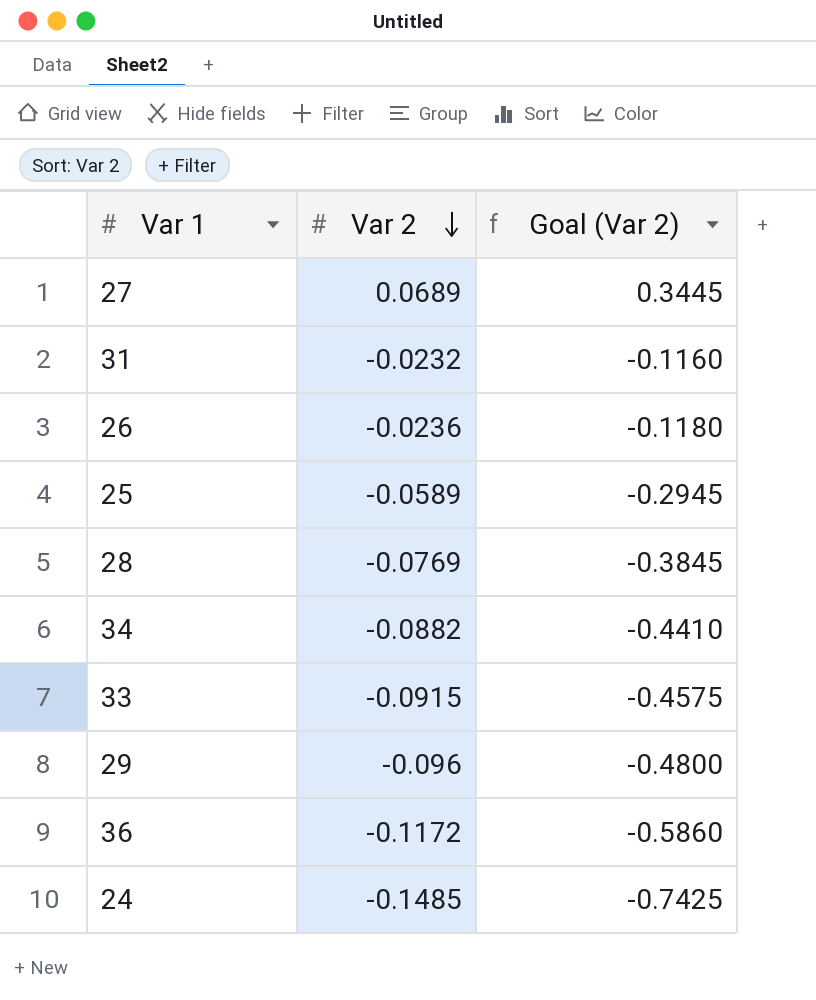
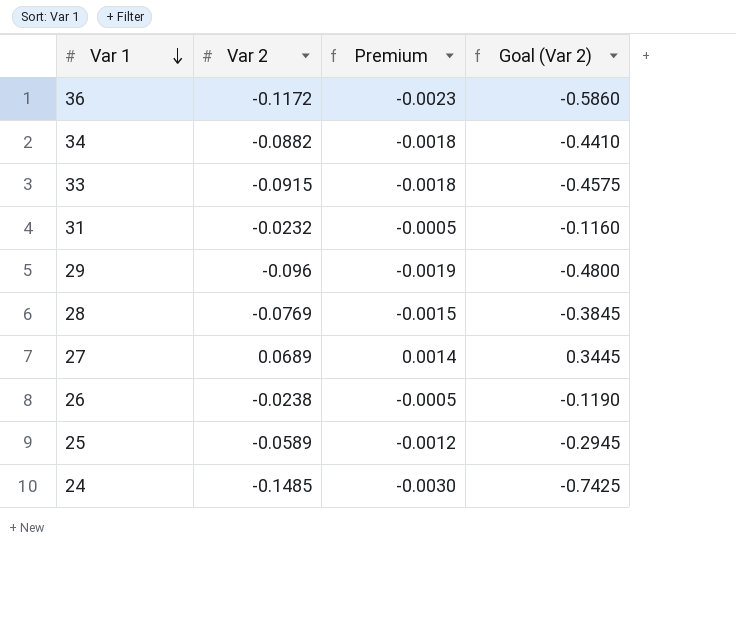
row order: Var 2 descending -> Var 1 descending
column Premium | formula: none -> [Var 2] * 0.02
26 | Var 2: -0.0236 -> -0.0238
26 | Goal (Var 2): -0.1180 -> -0.1190

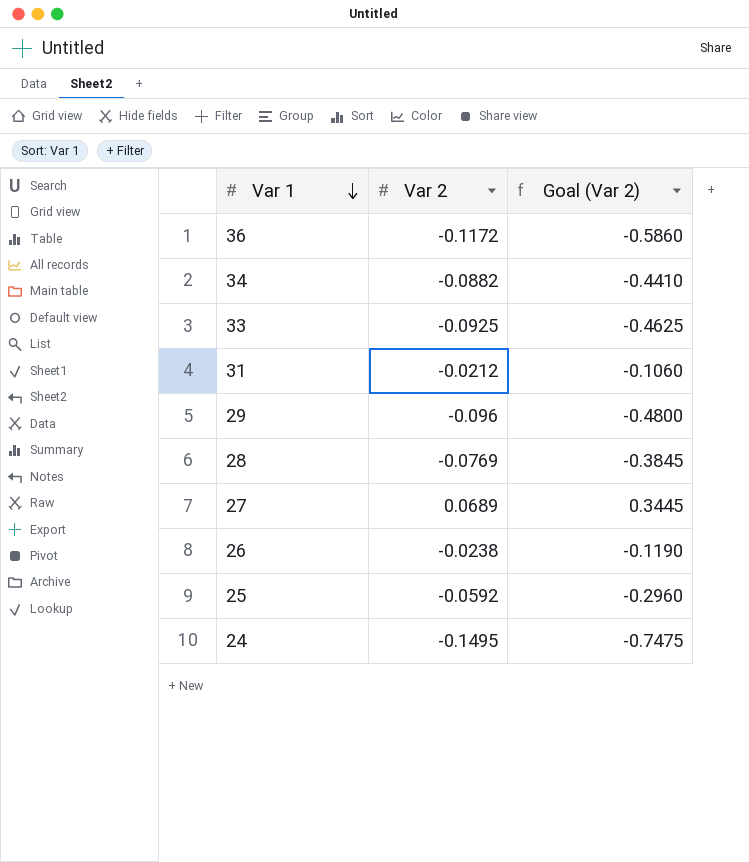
column Premium | formula: [Var 2] * 0.02 -> none
33 | Var 2: -0.0915 -> -0.0925
33 | Goal (Var 2): -0.4575 -> -0.4625
31 | Var 2: -0.0232 -> -0.0212
31 | Goal (Var 2): -0.1160 -> -0.1060
25 | Var 2: -0.0589 -> -0.0592
25 | Goal (Var 2): -0.2945 -> -0.2960
24 | Var 2: -0.1485 -> -0.1495
24 | Goal (Var 2): -0.7425 -> -0.7475

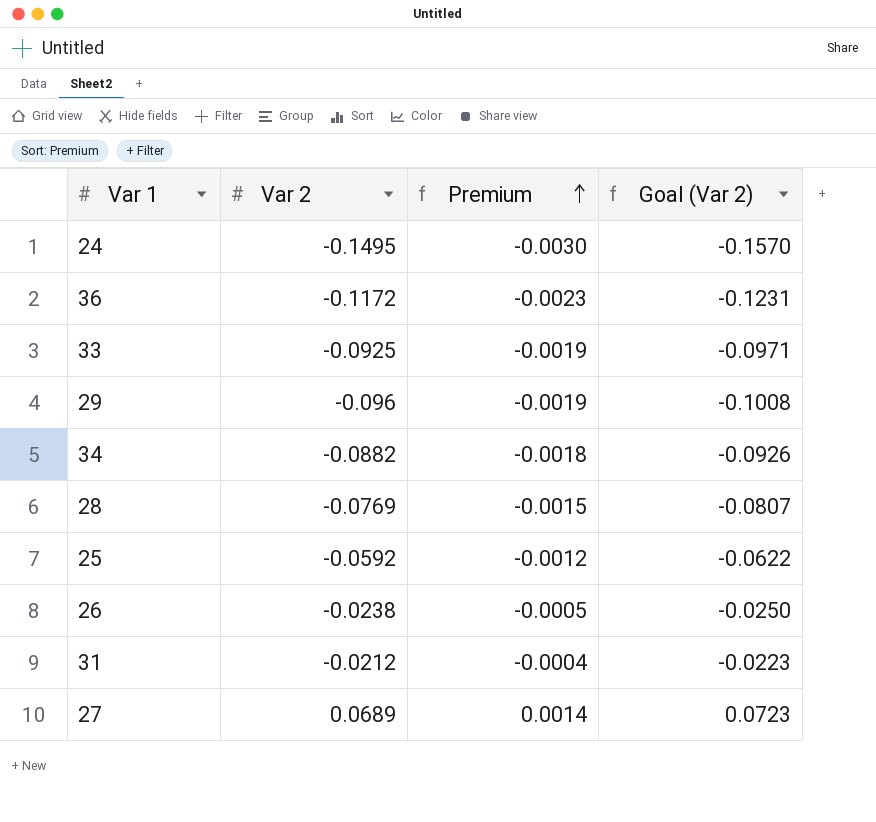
row order: Var 1 descending -> Premium ascending
column Premium | formula: none -> [Var 2] * 0.02
column Goal (Var 2) | formula: [Var 2] * 5 -> [Var 2] * 1.05

